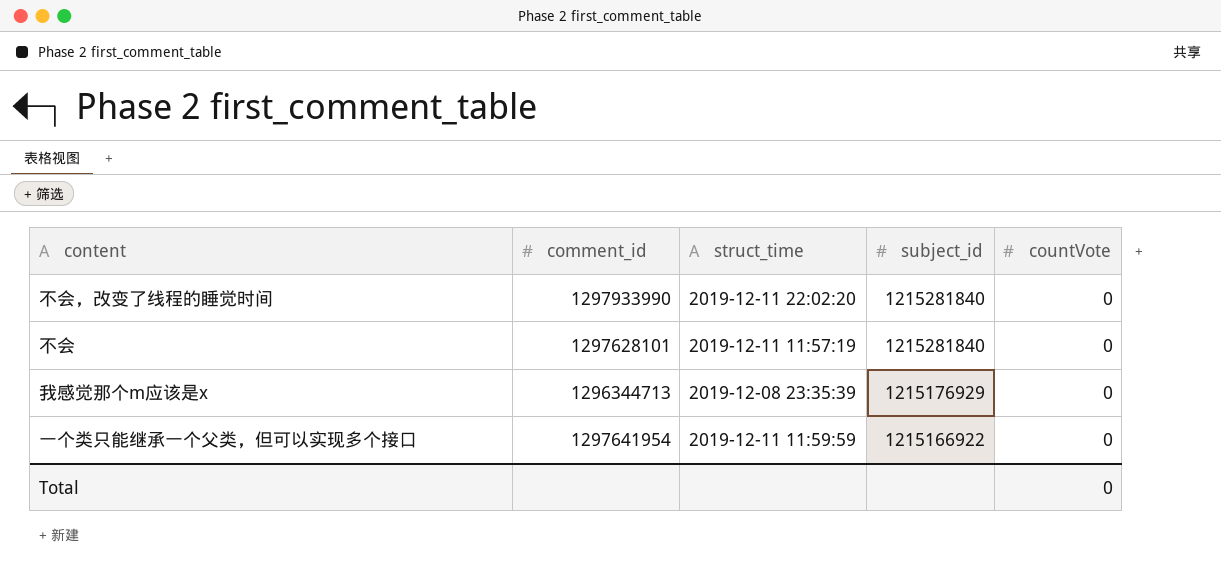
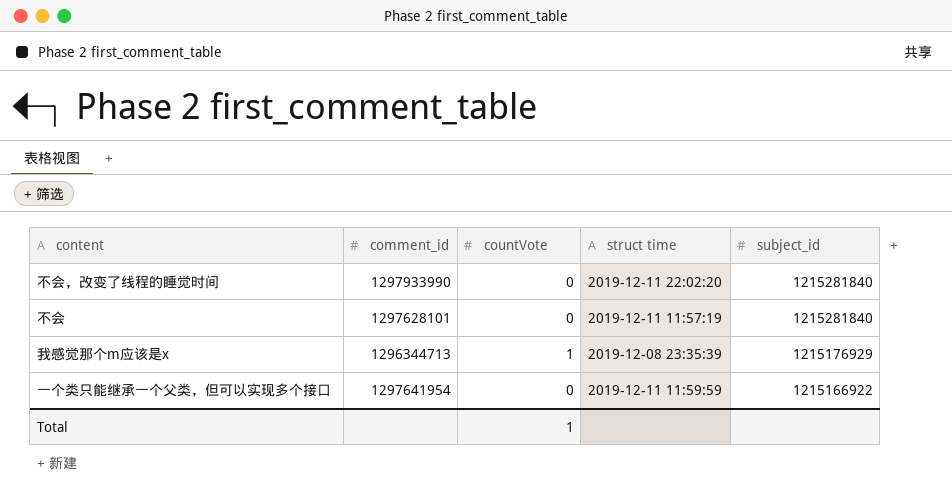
column countVote | position: 5 -> 3
column name: struct_time -> struct time
我感觉那个m应该是x | countVote: 0 -> 1
Total | countVote: 0 -> 1

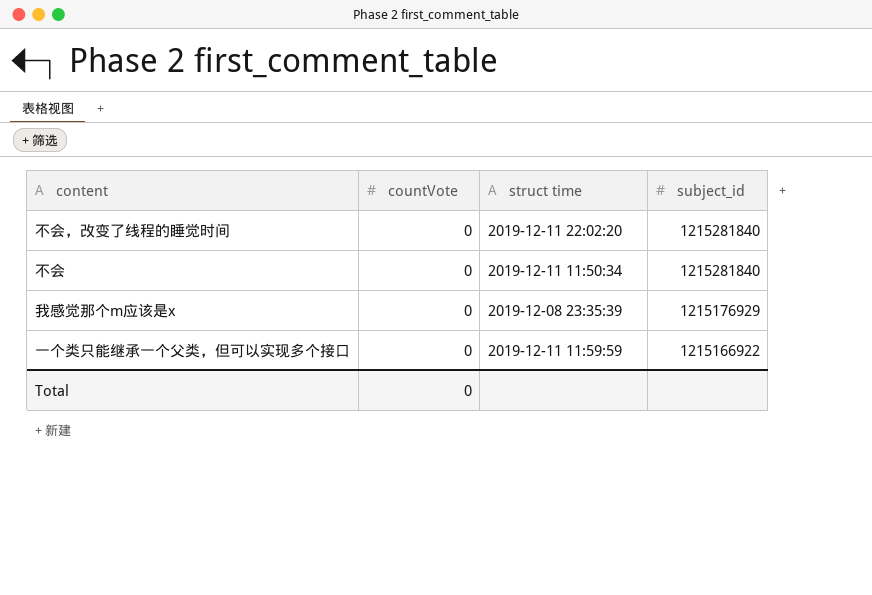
column comment_id | position: 2 -> none
不会 | struct time: 2019-12-11 11:57:19 -> 2019-12-11 11:50:34
我感觉那个m应该是x | countVote: 1 -> 0
Total | countVote: 1 -> 0

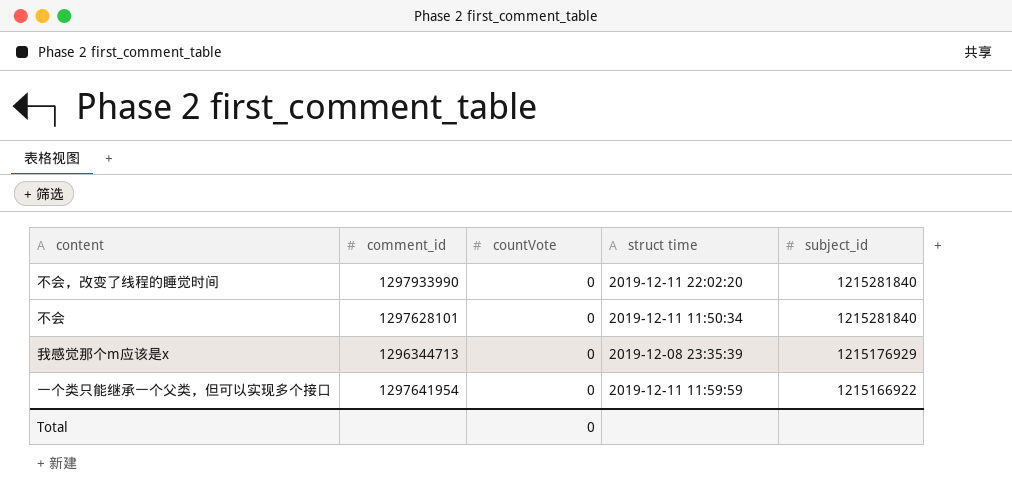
column comment_id | position: none -> 2

